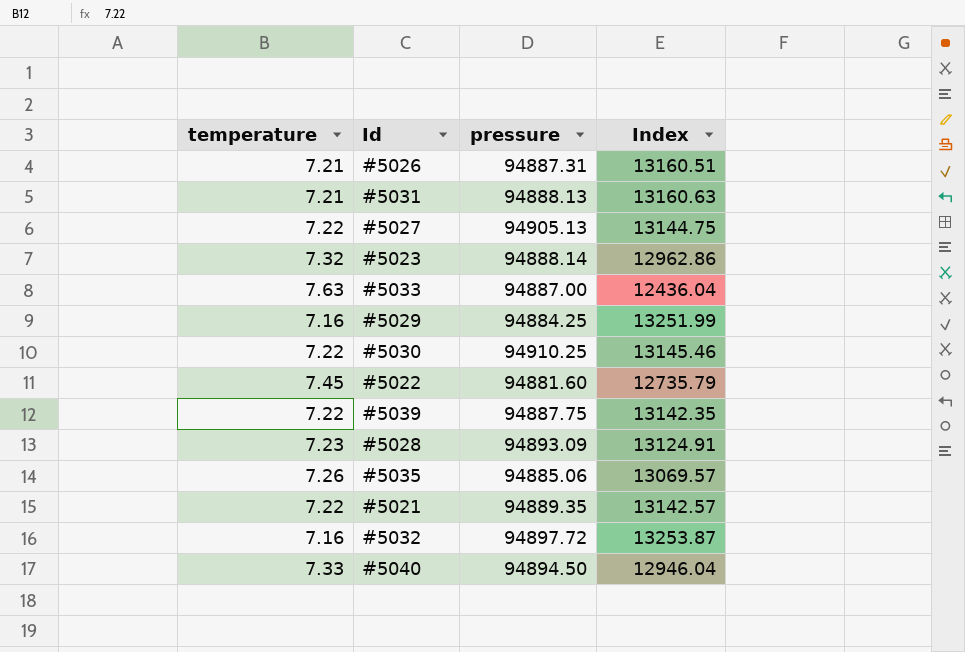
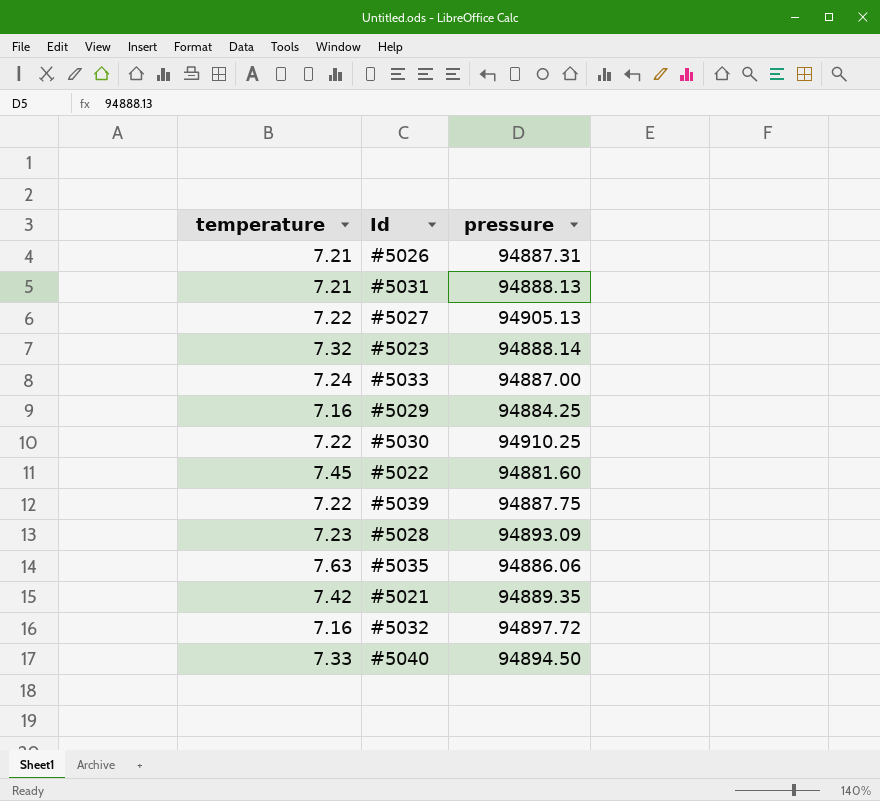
column Index | formula: [pressure] / [temperature] -> none
#5033 | temperature: 7.63 -> 7.24
#5035 | temperature: 7.26 -> 7.63
#5035 | pressure: 94885.06 -> 94886.06
#5021 | temperature: 7.22 -> 7.42

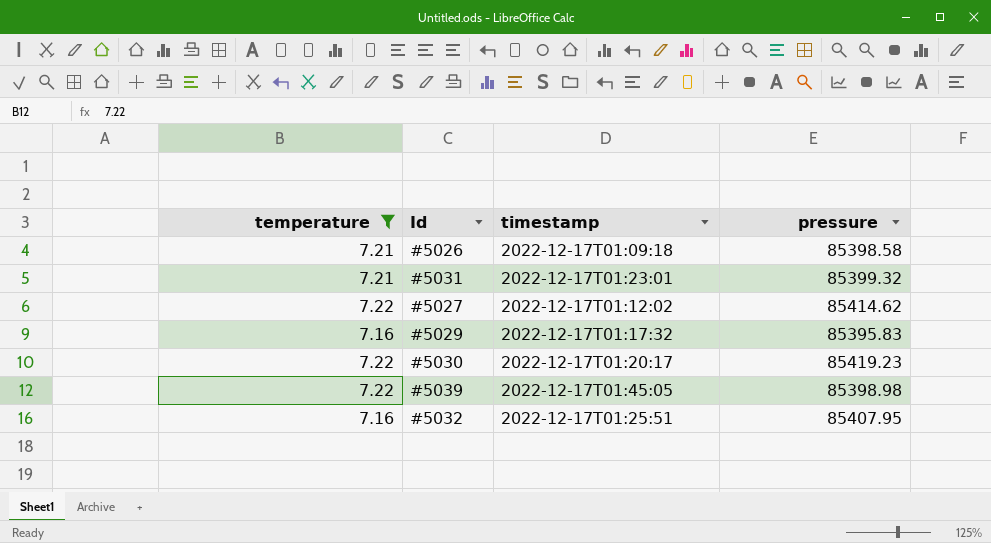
filter: none -> temperature <= 7.22
column timestamp | position: none -> 3
#5026 | pressure: 94887.31 -> 85398.58
#5031 | pressure: 94888.13 -> 85399.32
#5027 | pressure: 94905.13 -> 85414.62
#5029 | pressure: 94884.25 -> 85395.83
#5030 | pressure: 94910.25 -> 85419.23
#5039 | pressure: 94887.75 -> 85398.98
#5032 | pressure: 94897.72 -> 85407.95

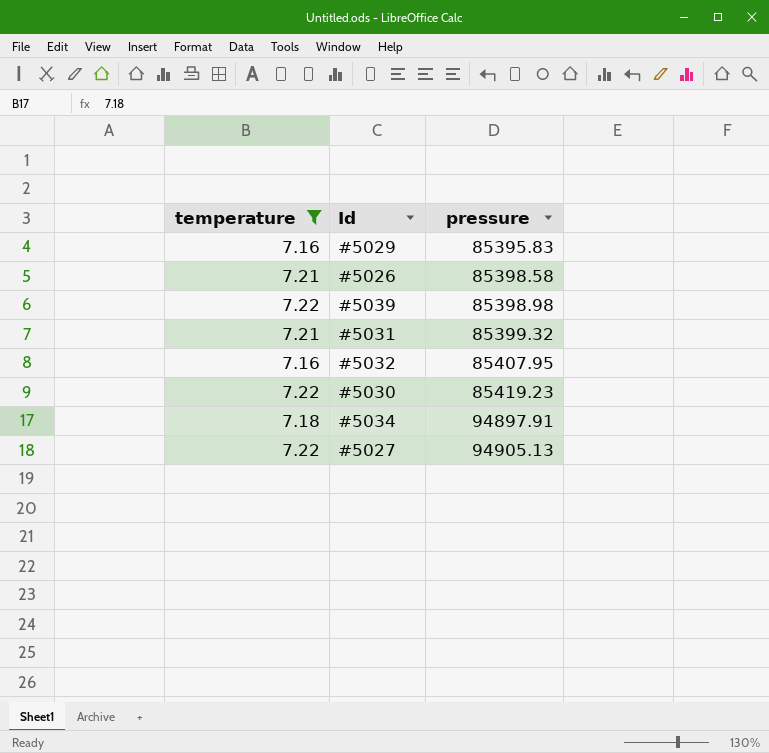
row order: none -> pressure ascending
column timestamp | position: 3 -> none
row #5034: none -> 7.18 | 94897.91
#5027 | pressure: 85414.62 -> 94905.13

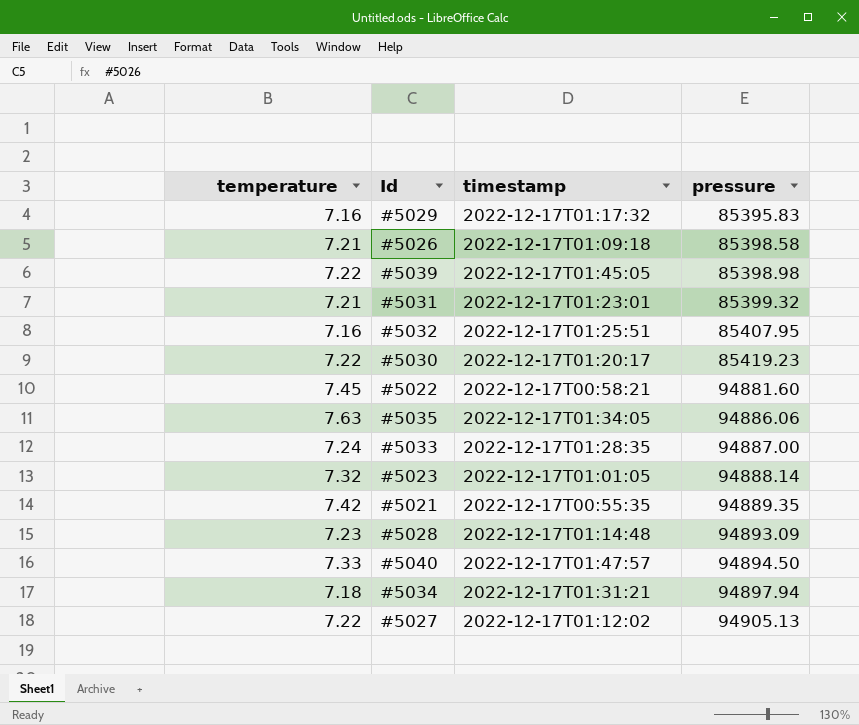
filter: temperature <= 7.22 -> none
column timestamp | position: none -> 3
#5034 | pressure: 94897.91 -> 94897.94

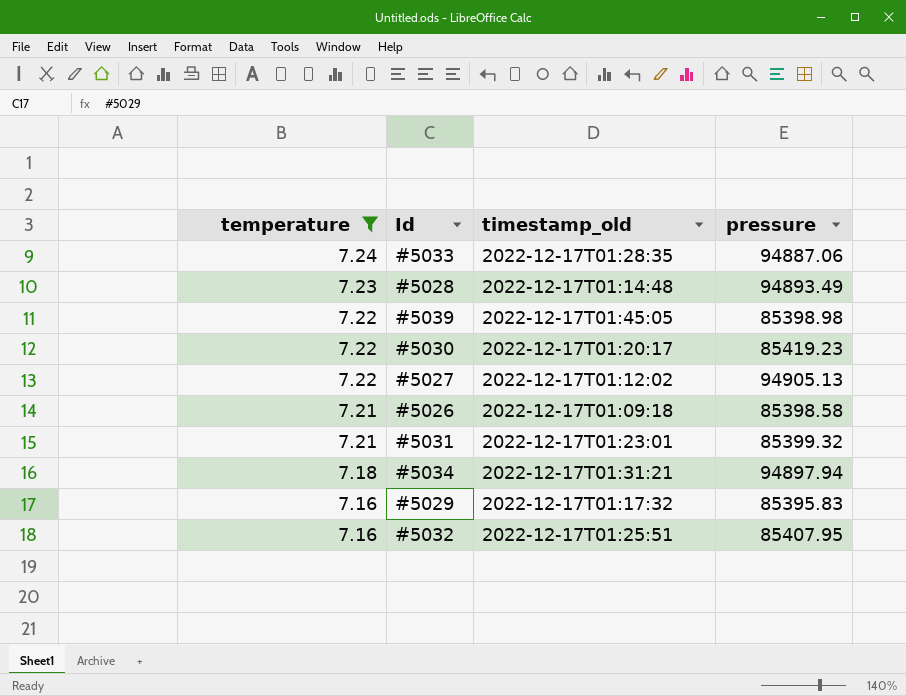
filter: none -> temperature <= 7.24
row order: pressure ascending -> temperature descending
column name: timestamp -> timestamp_old
#5033 | pressure: 94887.00 -> 94887.06
#5028 | pressure: 94893.09 -> 94893.49

